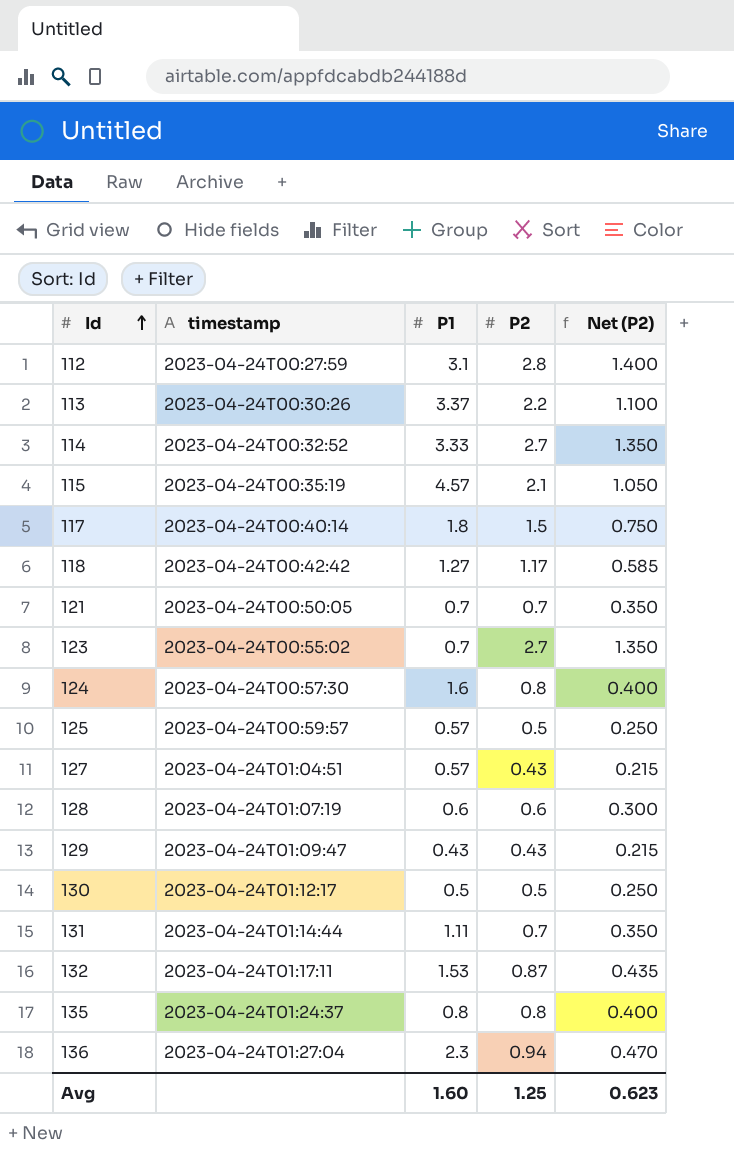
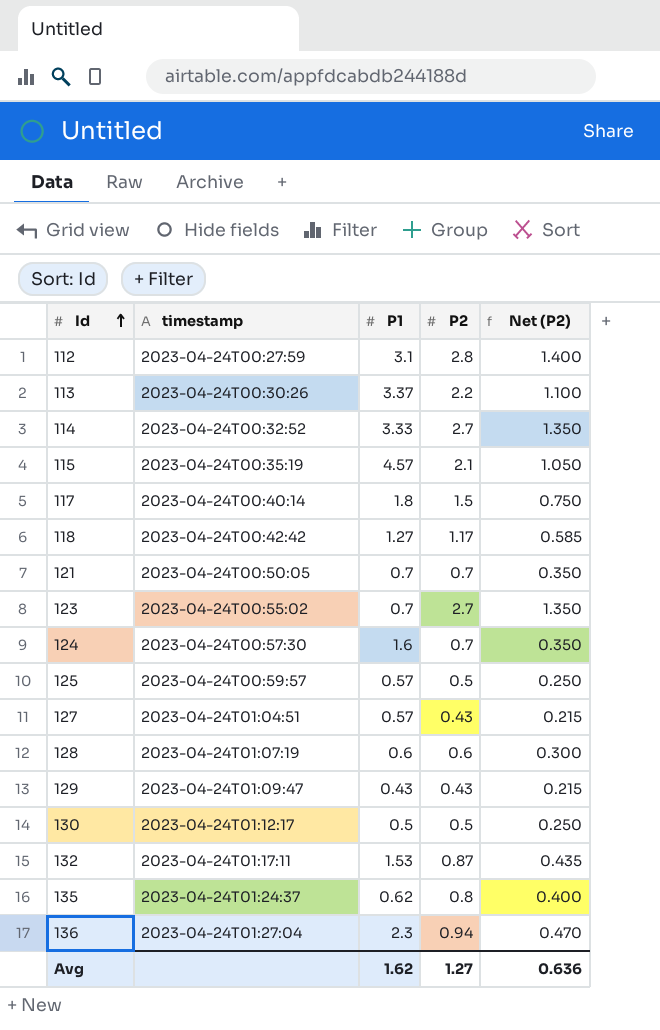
row 131: 2023-04-24T01:14:44 | 1.11 | 0.7 | 0.350 -> none
124 | P2: 0.8 -> 0.7
124 | Net (P2): 0.400 -> 0.350
135 | P1: 0.8 -> 0.62
Avg | P1: 1.60 -> 1.62
Avg | P2: 1.25 -> 1.27
Avg | Net (P2): 0.623 -> 0.636

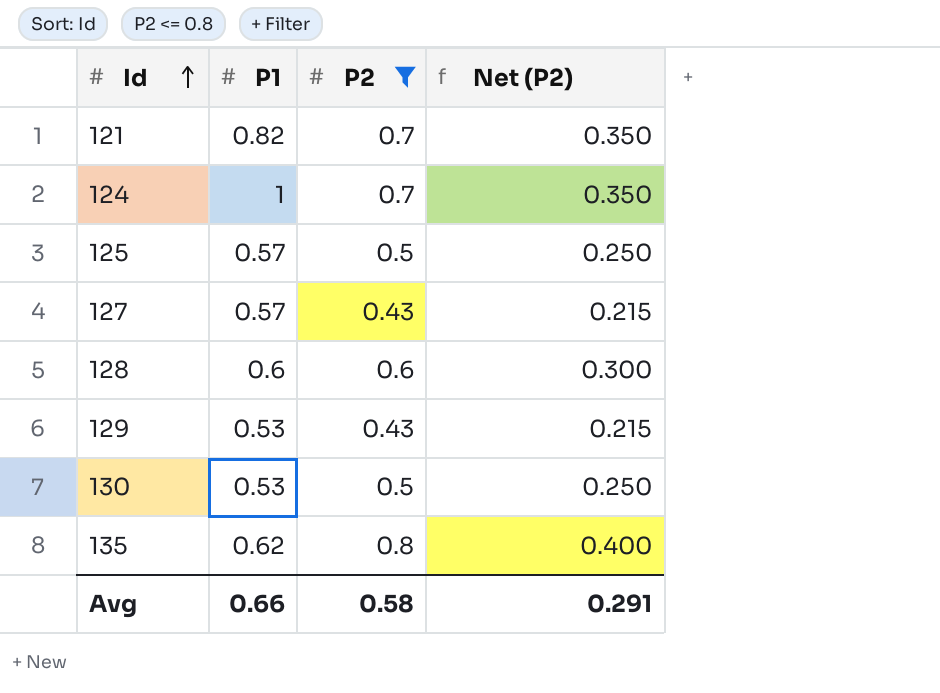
filter: none -> P2 <= 0.8
column timestamp | position: 2 -> none
121 | P1: 0.7 -> 0.82
124 | P1: 1.6 -> 1
129 | P1: 0.43 -> 0.53
130 | P1: 0.5 -> 0.53
Avg | P1: 1.62 -> 0.66
Avg | P2: 1.27 -> 0.58
Avg | Net (P2): 0.636 -> 0.291

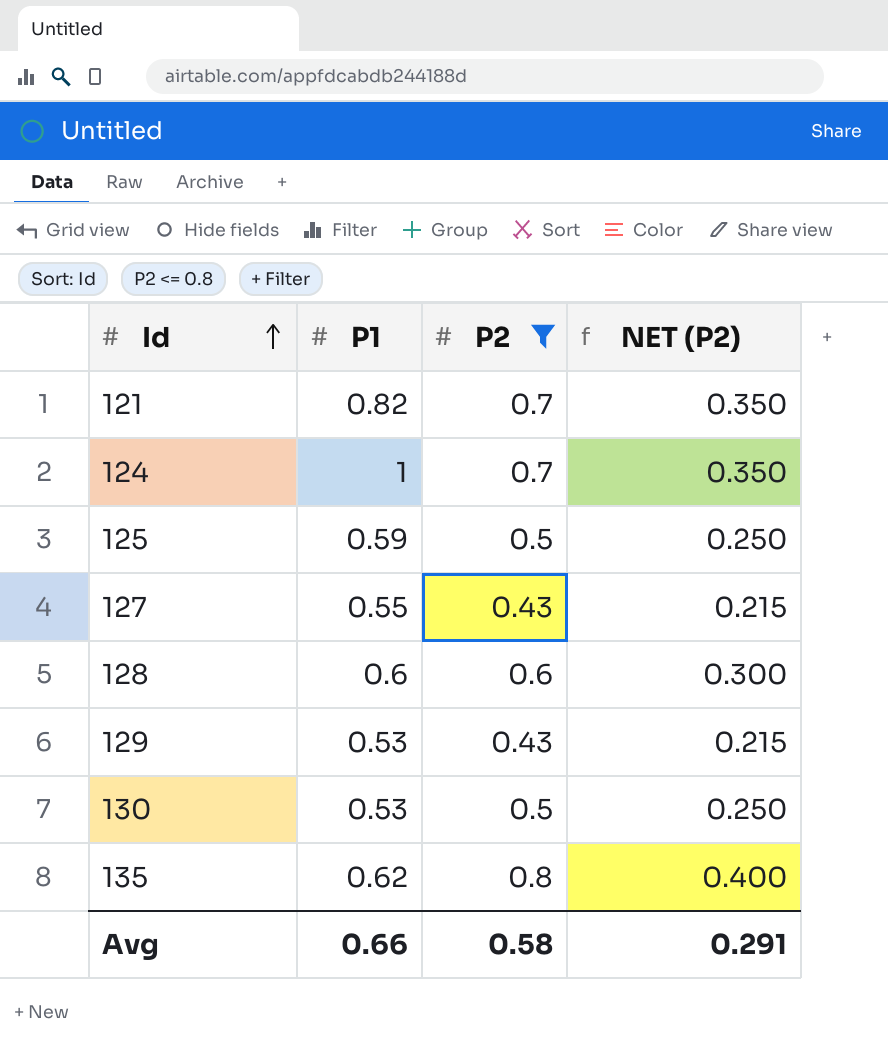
column name: Net (P2) -> NET (P2)
125 | P1: 0.57 -> 0.59
127 | P1: 0.57 -> 0.55

